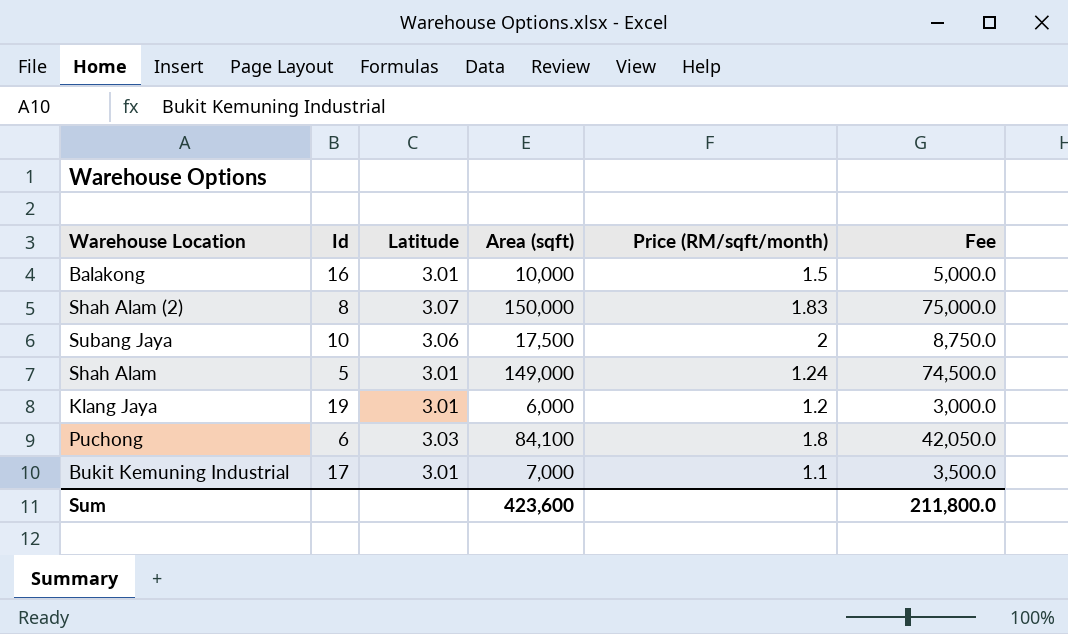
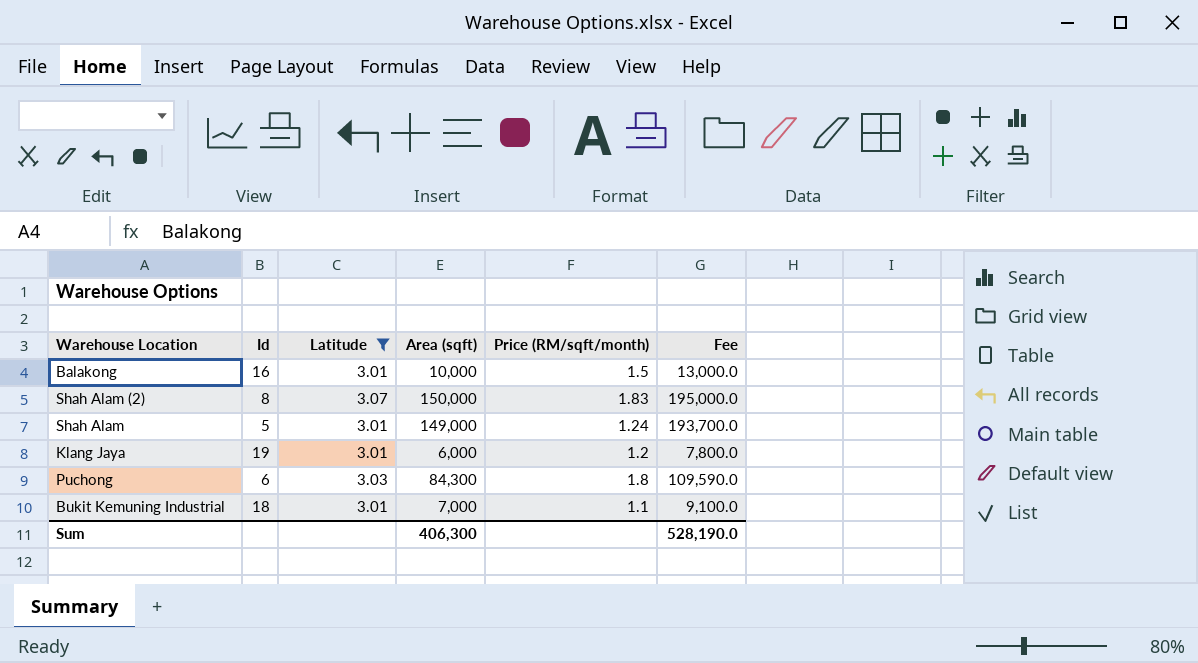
filter: none -> Latitude != 3.06
column Fee | formula: [Area (sqft)] * 0.5 -> [Area (sqft)] * 1.3
Puchong | Area (sqft): 84,100 -> 84,300
Bukit Kemuning Industrial | Id: 17 -> 18
Sum | Area (sqft): 423,600 -> 406,300
Sum | Fee: 211,800.0 -> 528,190.0

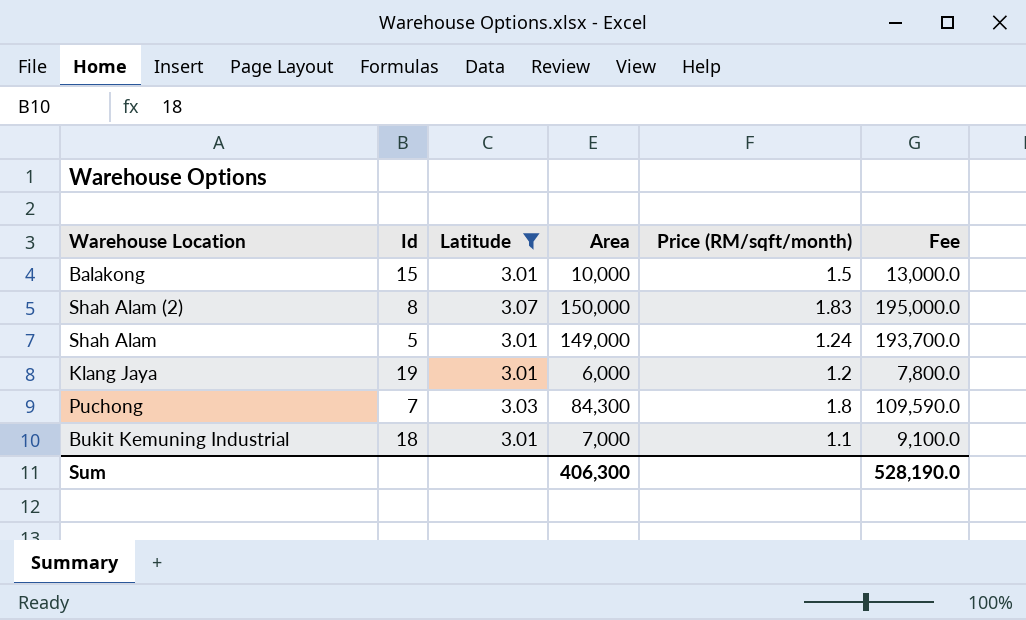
column name: Area (sqft) -> Area
Balakong | Id: 16 -> 15
Puchong | Id: 6 -> 7

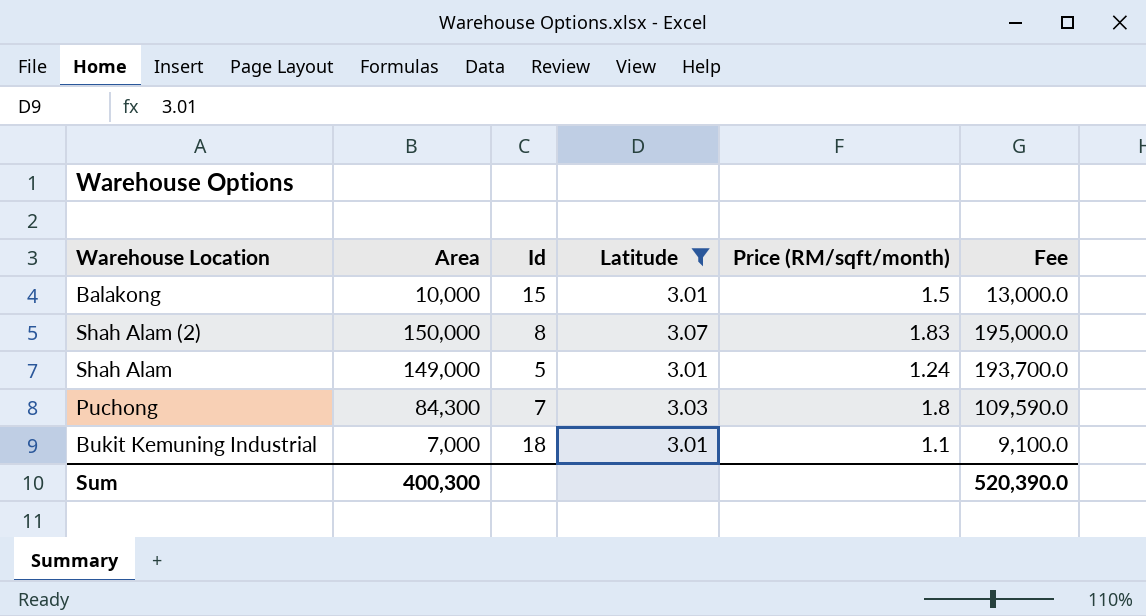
column Area | position: 4 -> 2
row Klang Jaya: 19 | 3.01 | 6,000 | 1.2 | 7,800.0 -> none
Sum | Area: 406,300 -> 400,300
Sum | Fee: 528,190.0 -> 520,390.0

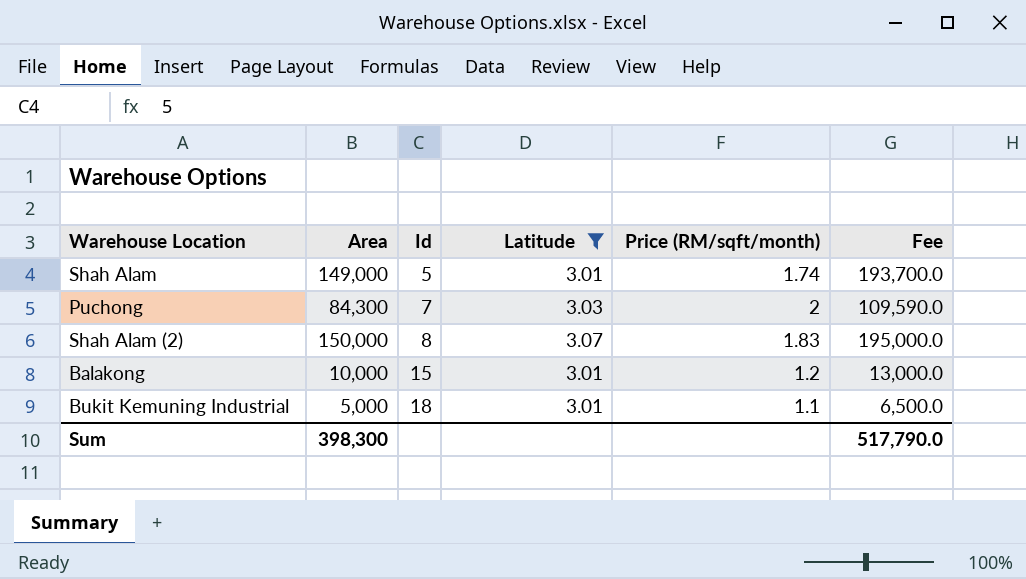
row order: none -> Id ascending
Shah Alam | Price (RM/sqft/month): 1.24 -> 1.74
Puchong | Price (RM/sqft/month): 1.8 -> 2
Balakong | Price (RM/sqft/month): 1.5 -> 1.2
Bukit Kemuning Industrial | Area: 7,000 -> 5,000
Bukit Kemuning Industrial | Fee: 9,100.0 -> 6,500.0
Sum | Area: 400,300 -> 398,300
Sum | Fee: 520,390.0 -> 517,790.0

